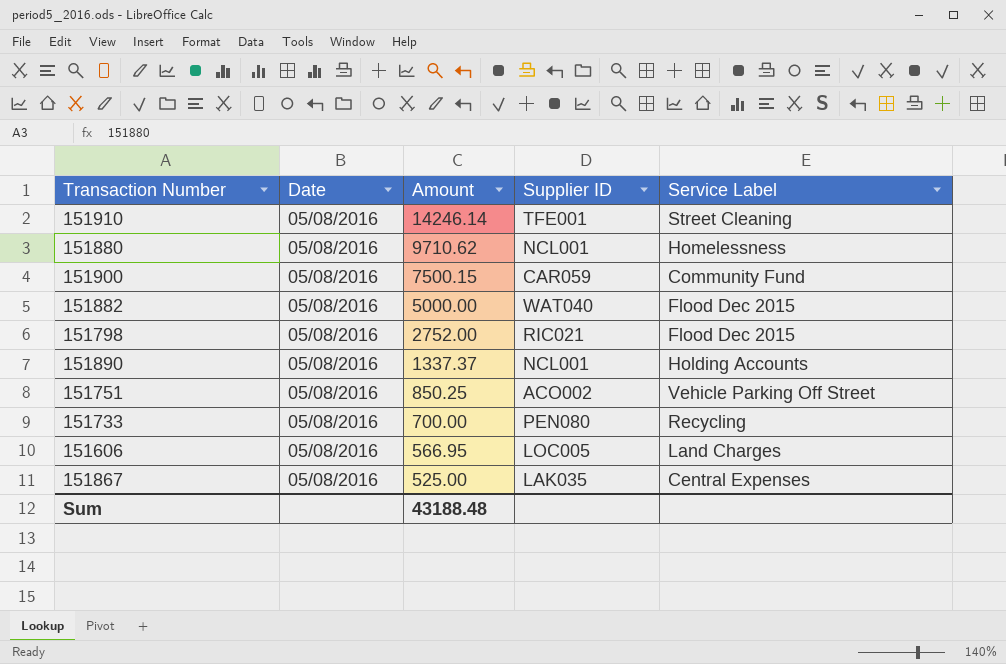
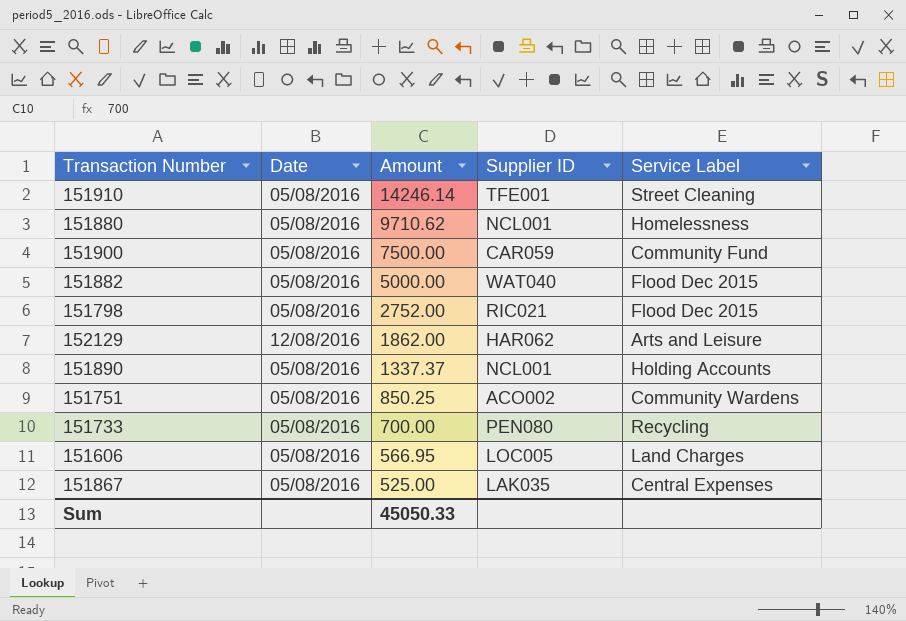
151900 | Amount: 7500.15 -> 7500.00
row 152129: none -> 12/08/2016 | 1862.00 | HAR062 | Arts and Leisure
151751 | Service Label: Vehicle Parking Off Street -> Community Wardens
Sum | Amount: 43188.48 -> 45050.33

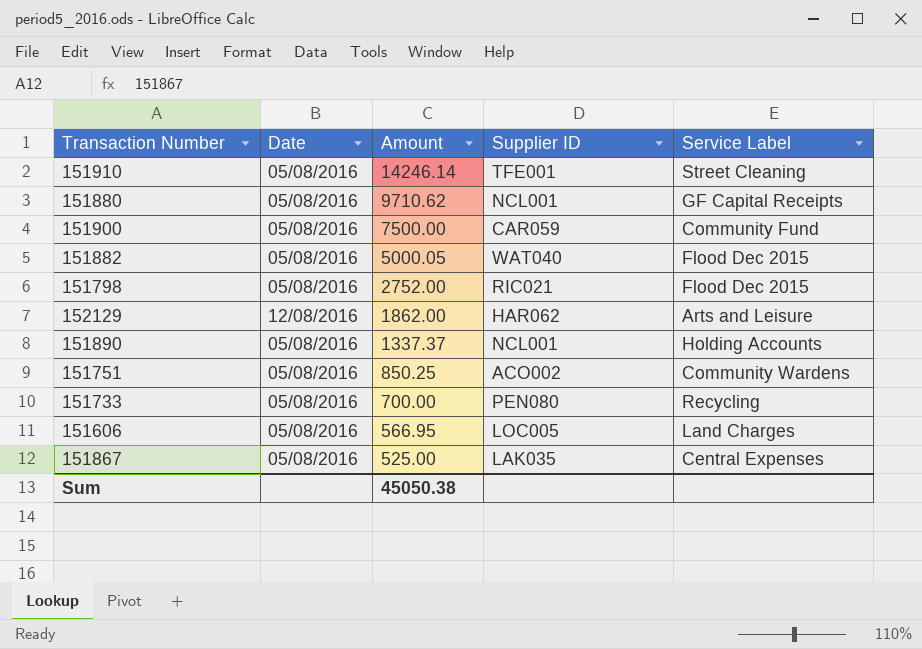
151880 | Service Label: Homelessness -> GF Capital Receipts
151882 | Amount: 5000.00 -> 5000.05
Sum | Amount: 45050.33 -> 45050.38

